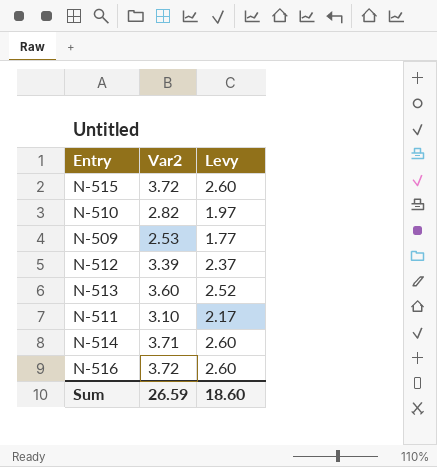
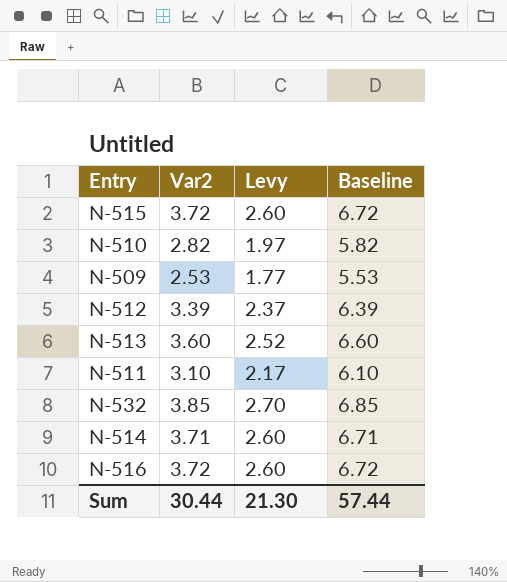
column Baseline | formula: none -> [Var2] + 3
row N-532: none -> 3.85 | 2.70 | 6.85
Sum | Var2: 26.59 -> 30.44
Sum | Levy: 18.60 -> 21.30

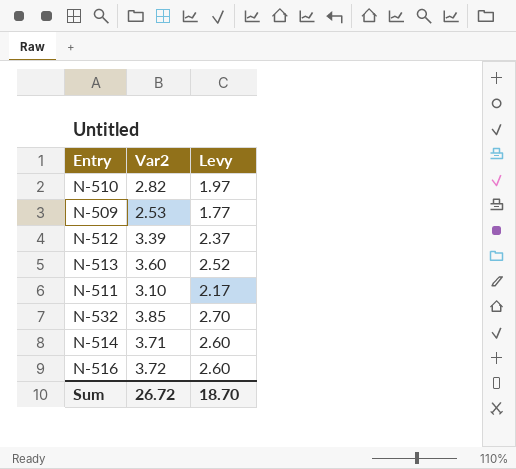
column Baseline | formula: [Var2] + 3 -> none
row N-515: 3.72 | 2.60 | 6.72 -> none
Sum | Var2: 30.44 -> 26.72
Sum | Levy: 21.30 -> 18.70

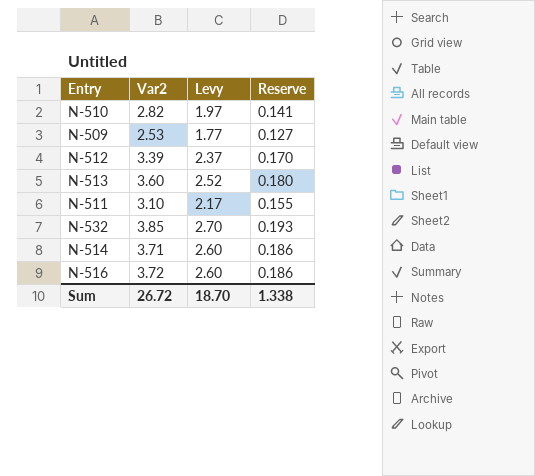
column Reserve | formula: none -> [Var2] * 0.05

